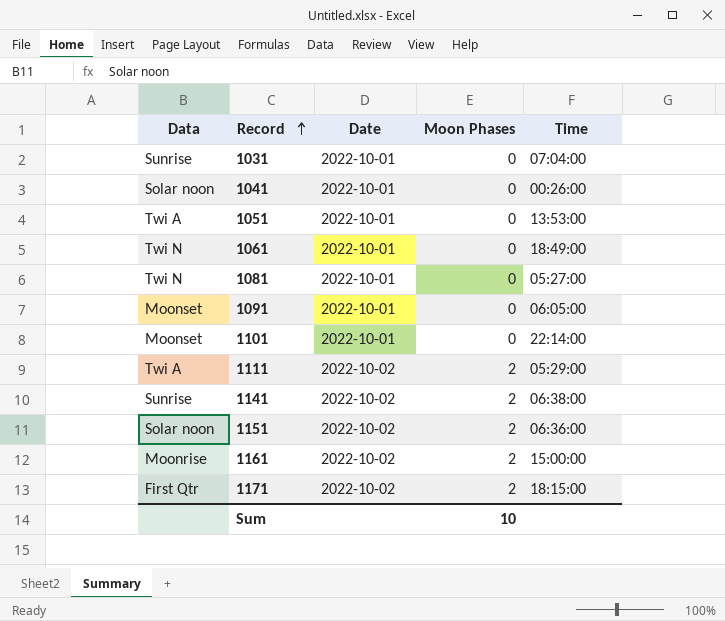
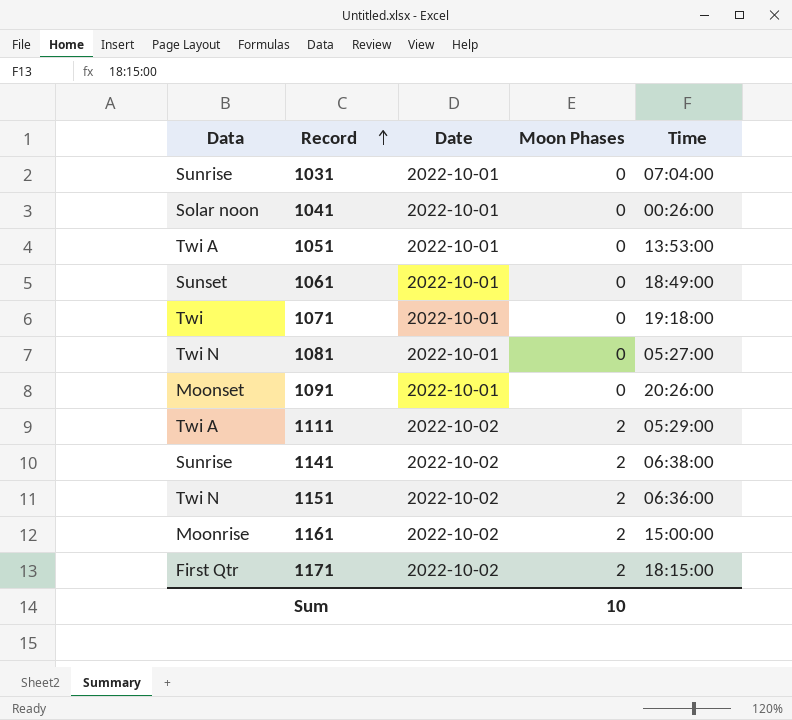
row 1101: Moonset | 2022-10-01 | 0 | 22:14:00 -> none
1061 | Data: Twi N -> Sunset
row 1071: none -> Twi | 2022-10-01 | 0 | 19:18:00
1091 | Time: 06:05:00 -> 20:26:00
1151 | Data: Solar noon -> Twi N

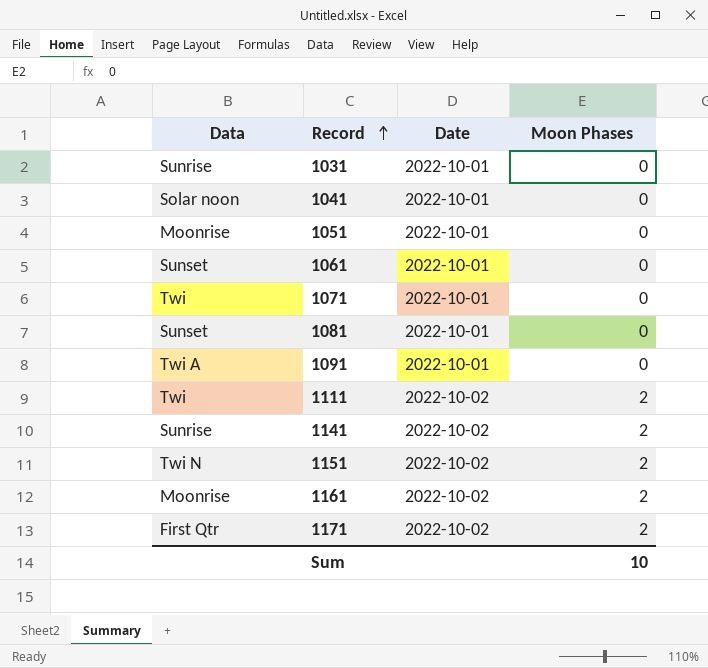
column Time | position: 5 -> none
1051 | Data: Twi A -> Moonrise
1081 | Data: Twi N -> Sunset
1091 | Data: Moonset -> Twi A
1111 | Data: Twi A -> Twi

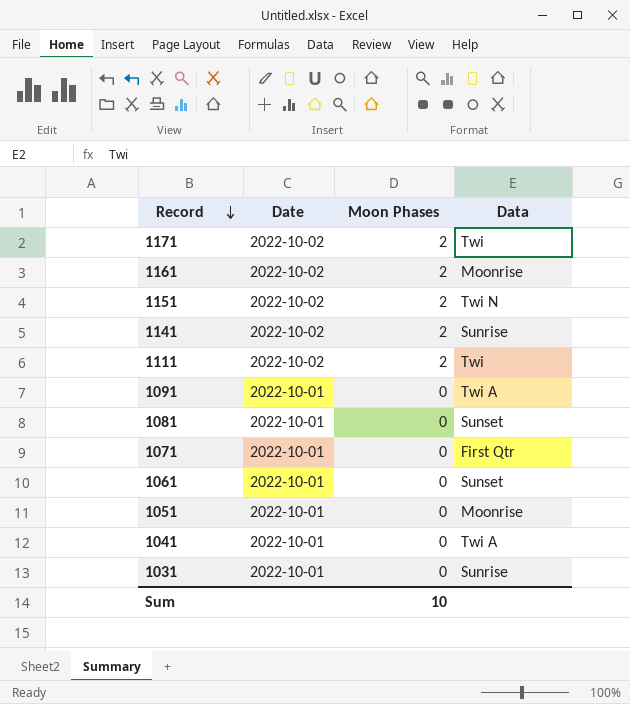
row order: Record ascending -> Record descending
column Data | position: 1 -> 4
1171 | Data: First Qtr -> Twi
1071 | Data: Twi -> First Qtr
1041 | Data: Solar noon -> Twi A

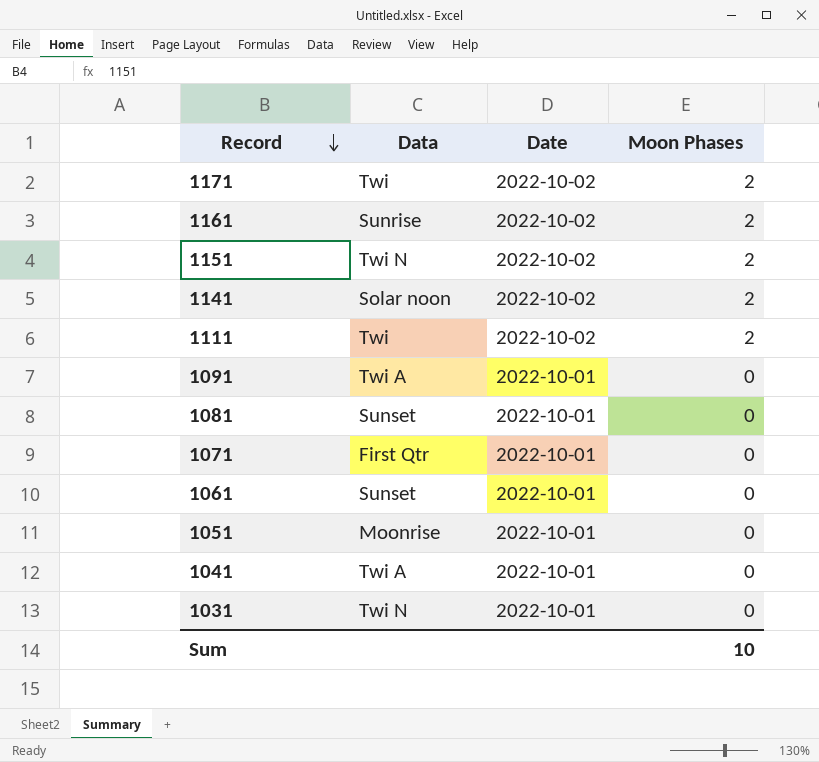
column Data | position: 4 -> 2
1161 | Data: Moonrise -> Sunrise
1141 | Data: Sunrise -> Solar noon
1031 | Data: Sunrise -> Twi N

